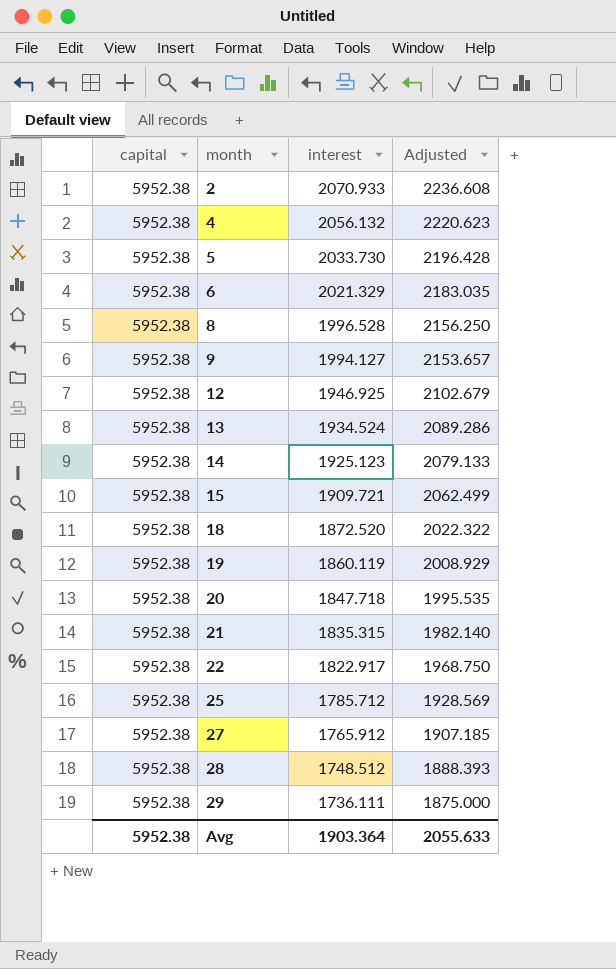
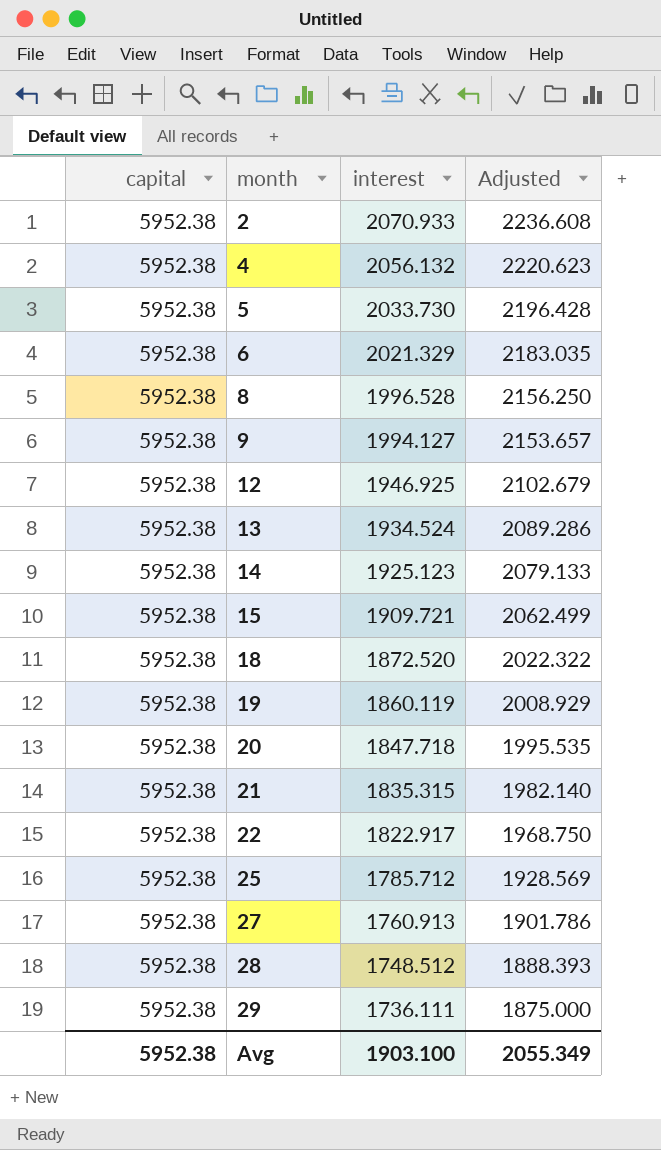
27 | interest: 1765.912 -> 1760.913
27 | Adjusted: 1907.185 -> 1901.786
Avg | interest: 1903.364 -> 1903.100
Avg | Adjusted: 2055.633 -> 2055.349

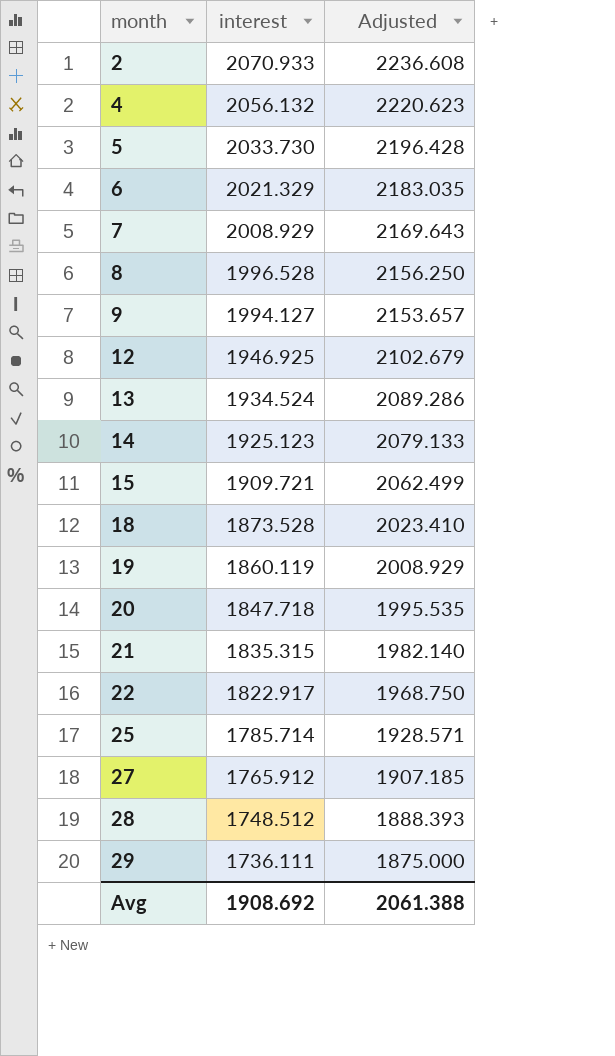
column capital | position: 1 -> none
row 7: none -> 2008.929 | 2169.643
18 | interest: 1872.520 -> 1873.528
18 | Adjusted: 2022.322 -> 2023.410
25 | interest: 1785.712 -> 1785.714
25 | Adjusted: 1928.569 -> 1928.571
27 | interest: 1760.913 -> 1765.912
27 | Adjusted: 1901.786 -> 1907.185
Avg | interest: 1903.100 -> 1908.692
Avg | Adjusted: 2055.349 -> 2061.388

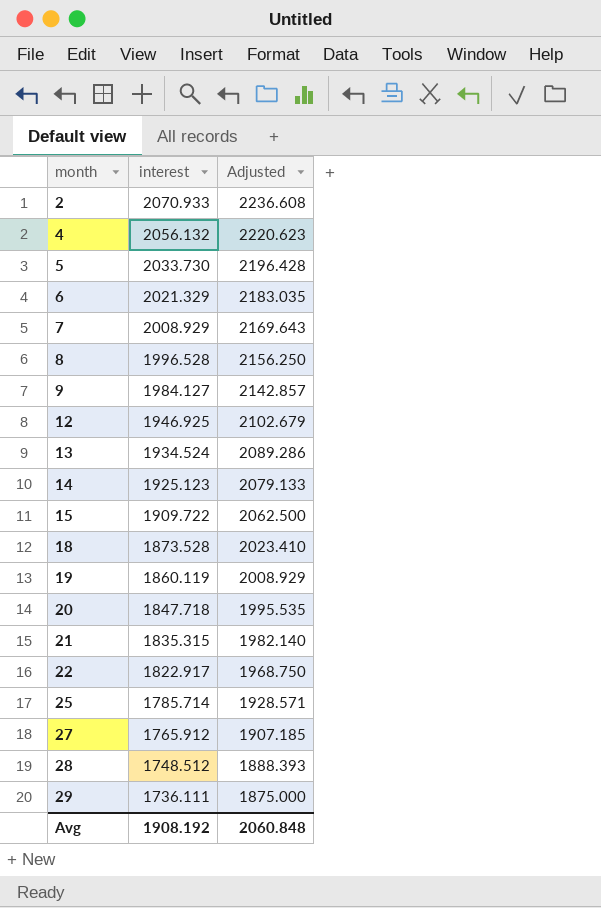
9 | interest: 1994.127 -> 1984.127
9 | Adjusted: 2153.657 -> 2142.857
15 | interest: 1909.721 -> 1909.722
15 | Adjusted: 2062.499 -> 2062.500
Avg | interest: 1908.692 -> 1908.192
Avg | Adjusted: 2061.388 -> 2060.848

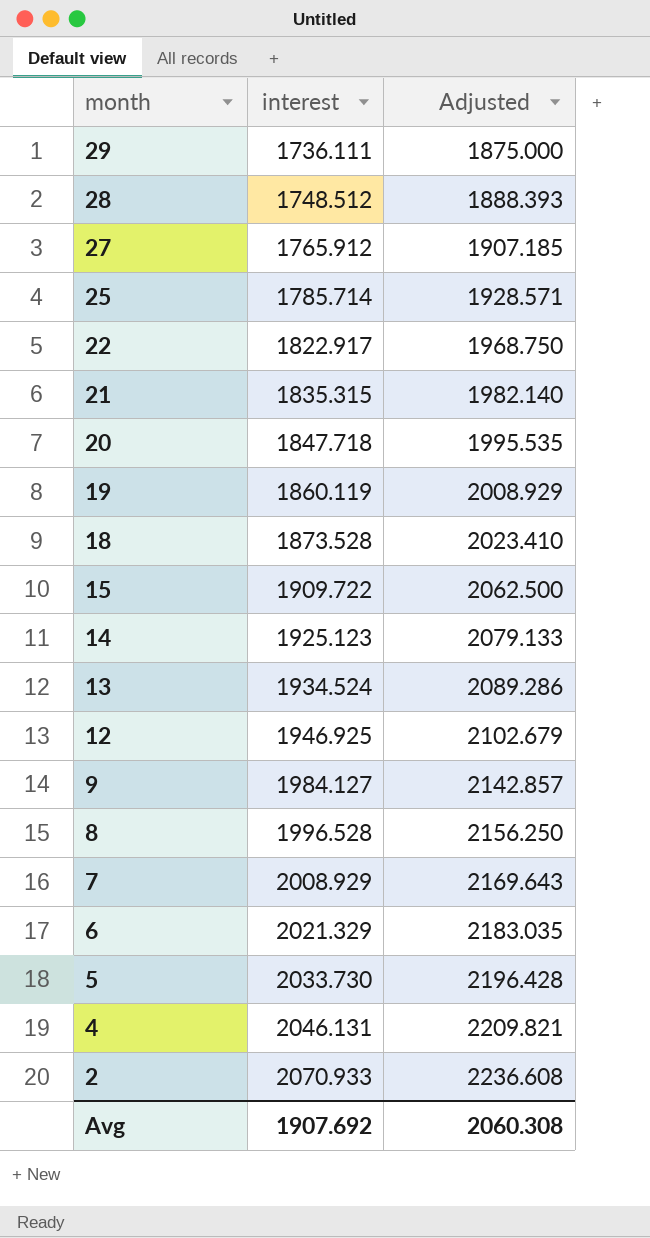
row order: month ascending -> month descending
4 | interest: 2056.132 -> 2046.131
4 | Adjusted: 2220.623 -> 2209.821
Avg | interest: 1908.192 -> 1907.692
Avg | Adjusted: 2060.848 -> 2060.308

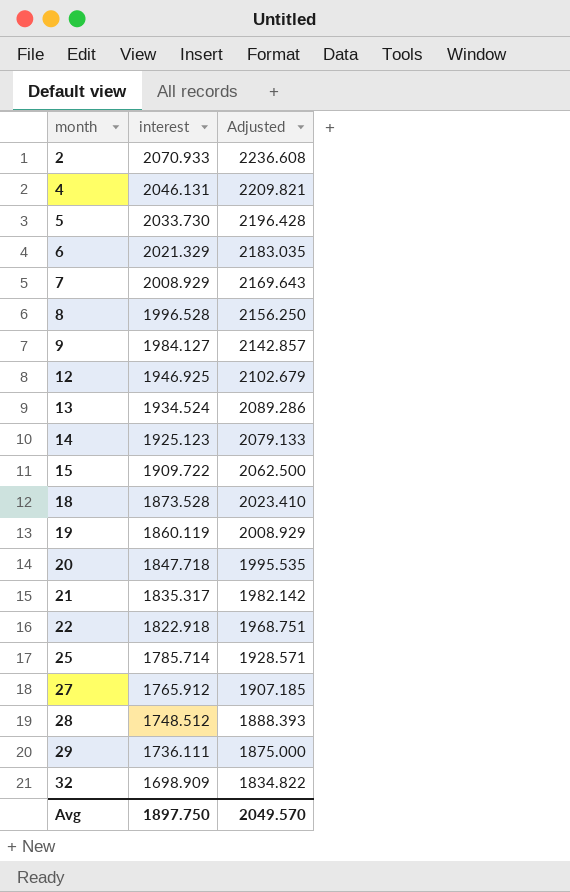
row order: month descending -> month ascending
21 | interest: 1835.315 -> 1835.317
21 | Adjusted: 1982.140 -> 1982.142
22 | interest: 1822.917 -> 1822.918
22 | Adjusted: 1968.750 -> 1968.751
row 32: none -> 1698.909 | 1834.822
Avg | interest: 1907.692 -> 1897.750
Avg | Adjusted: 2060.308 -> 2049.570

